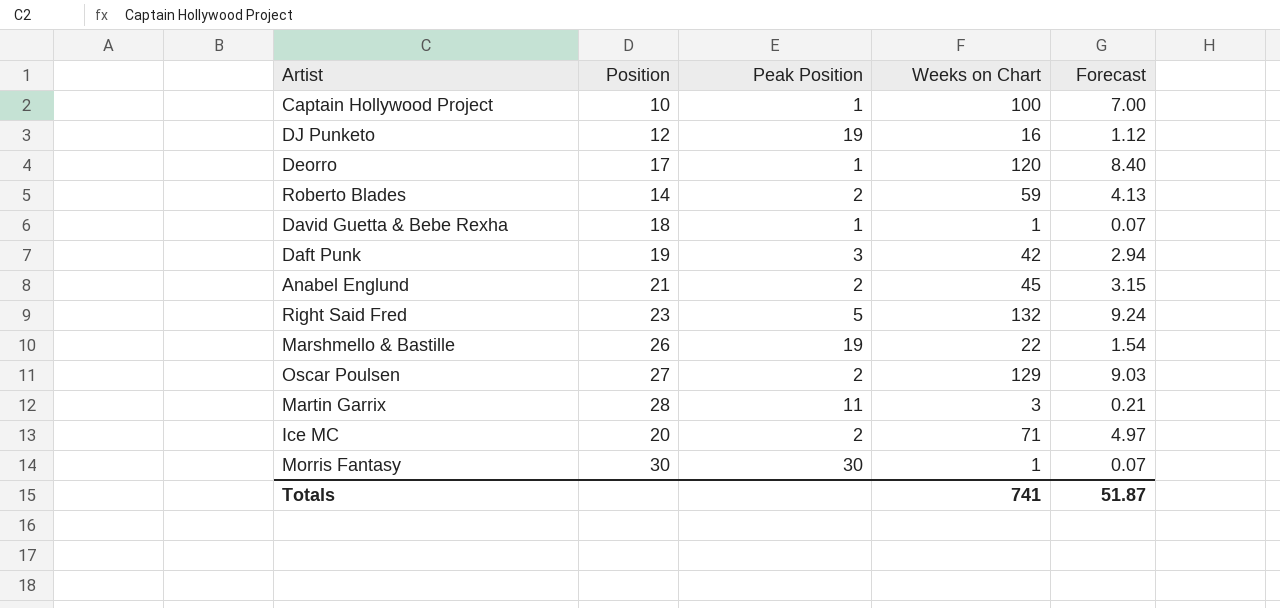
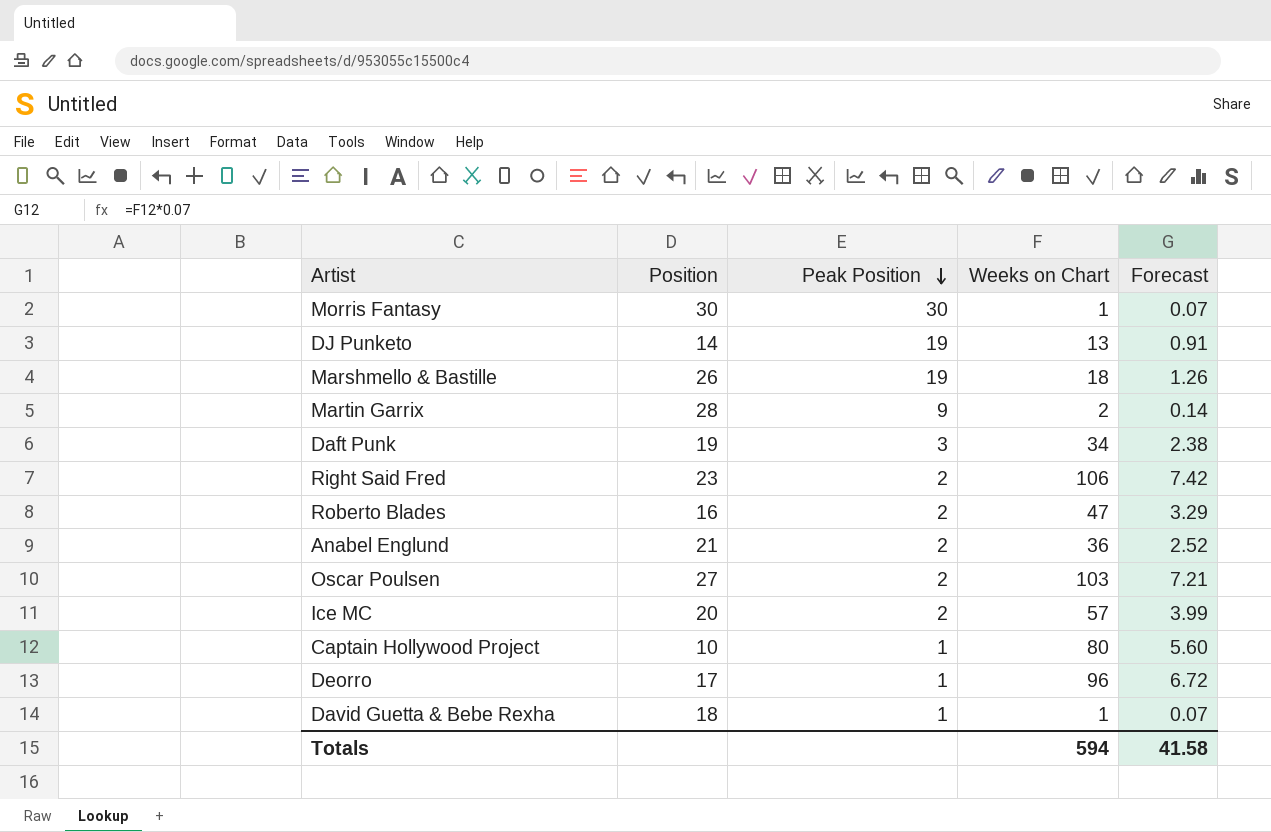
row order: none -> Peak Position descending
DJ Punketo | Position: 12 -> 14
DJ Punketo | Weeks on Chart: 16 -> 13
DJ Punketo | Forecast: 1.12 -> 0.91
Marshmello & Bastille | Weeks on Chart: 22 -> 18
Marshmello & Bastille | Forecast: 1.54 -> 1.26
Martin Garrix | Peak Position: 11 -> 9
Martin Garrix | Weeks on Chart: 3 -> 2
Martin Garrix | Forecast: 0.21 -> 0.14
Daft Punk | Weeks on Chart: 42 -> 34
Daft Punk | Forecast: 2.94 -> 2.38
Right Said Fred | Peak Position: 5 -> 2
Right Said Fred | Weeks on Chart: 132 -> 106
Right Said Fred | Forecast: 9.24 -> 7.42
Roberto Blades | Position: 14 -> 16
Roberto Blades | Weeks on Chart: 59 -> 47
Roberto Blades | Forecast: 4.13 -> 3.29
Anabel Englund | Weeks on Chart: 45 -> 36
Anabel Englund | Forecast: 3.15 -> 2.52
Oscar Poulsen | Weeks on Chart: 129 -> 103
Oscar Poulsen | Forecast: 9.03 -> 7.21
Ice MC | Weeks on Chart: 71 -> 57
Ice MC | Forecast: 4.97 -> 3.99
Captain Hollywood Project | Weeks on Chart: 100 -> 80
Captain Hollywood Project | Forecast: 7.00 -> 5.60
Deorro | Weeks on Chart: 120 -> 96
Deorro | Forecast: 8.40 -> 6.72
Totals | Weeks on Chart: 741 -> 594
Totals | Forecast: 51.87 -> 41.58

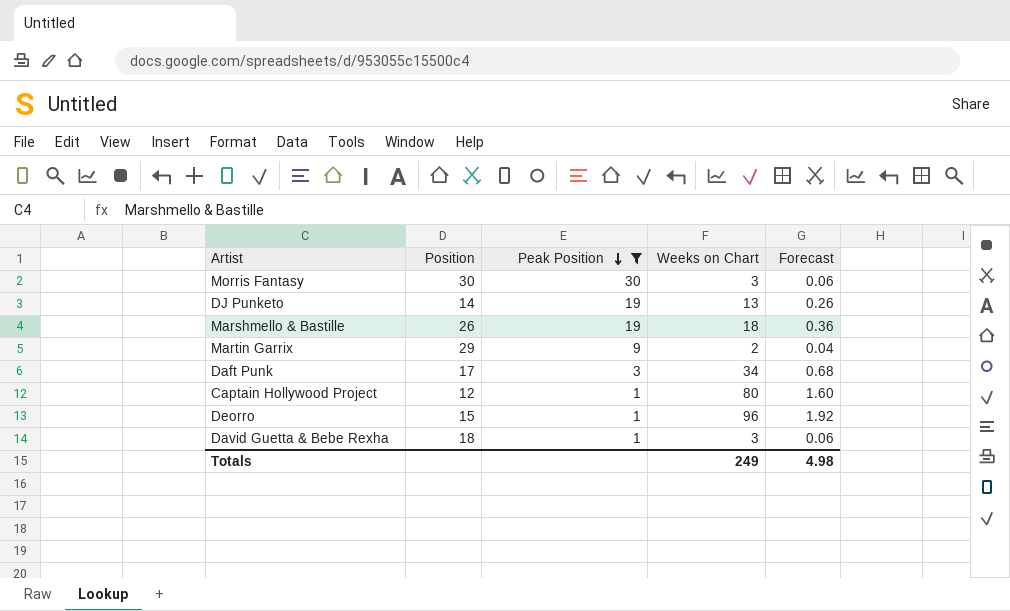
filter: none -> Peak Position != 2
column Forecast | formula: [Weeks on Chart] * 0.07 -> [Weeks on Chart] * 0.02
Morris Fantasy | Weeks on Chart: 1 -> 3
Martin Garrix | Position: 28 -> 29
Daft Punk | Position: 19 -> 17
Captain Hollywood Project | Position: 10 -> 12
Deorro | Position: 17 -> 15
David Guetta & Bebe Rexha | Weeks on Chart: 1 -> 3
Totals | Weeks on Chart: 594 -> 249
Totals | Forecast: 41.58 -> 4.98

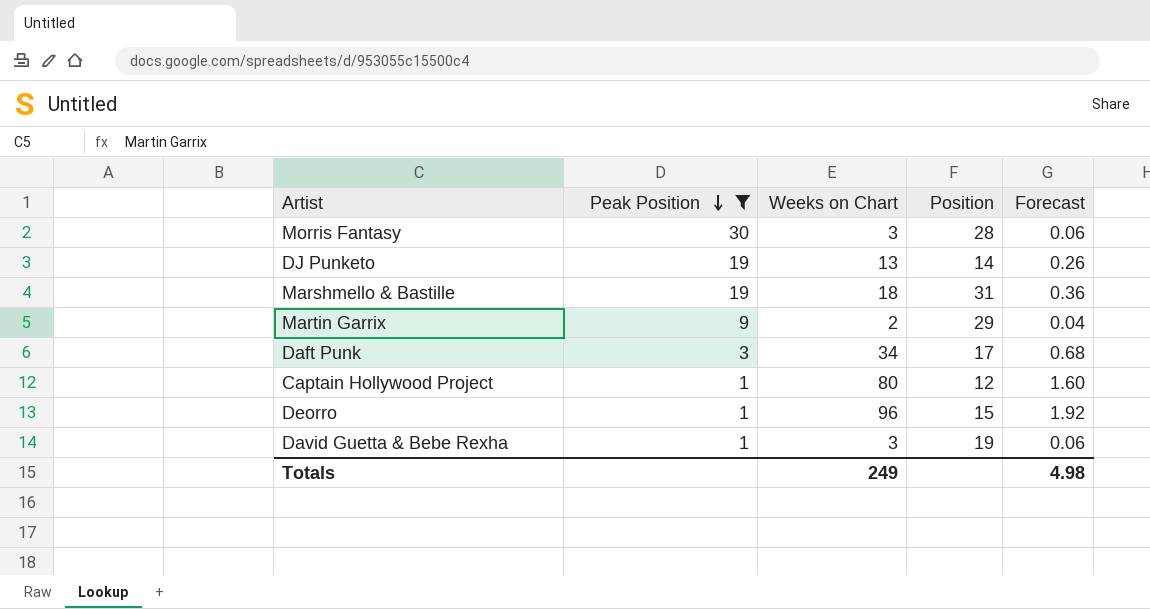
column Position | position: 2 -> 4
Morris Fantasy | Position: 30 -> 28
Marshmello & Bastille | Position: 26 -> 31
David Guetta & Bebe Rexha | Position: 18 -> 19

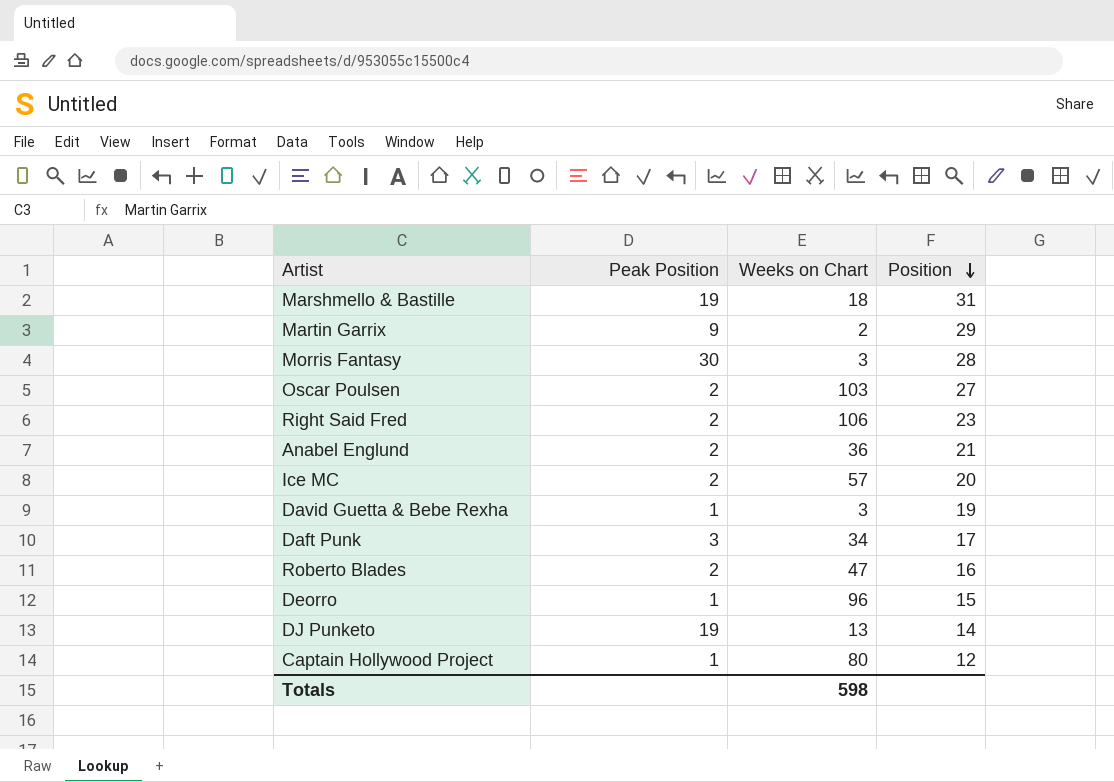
filter: Peak Position != 2 -> none
row order: Peak Position descending -> Position descending
column Forecast | formula: [Weeks on Chart] * 0.02 -> none
Totals | Weeks on Chart: 249 -> 598

